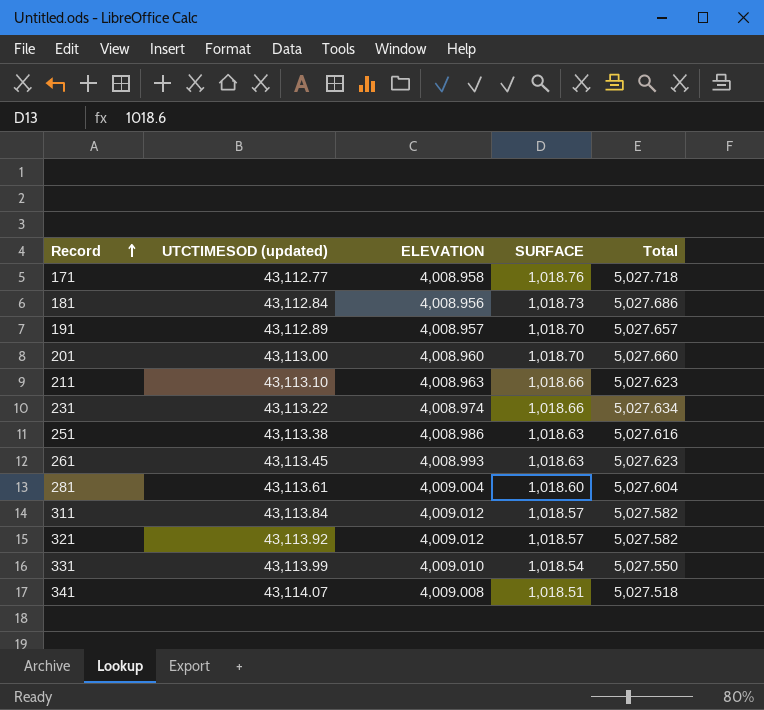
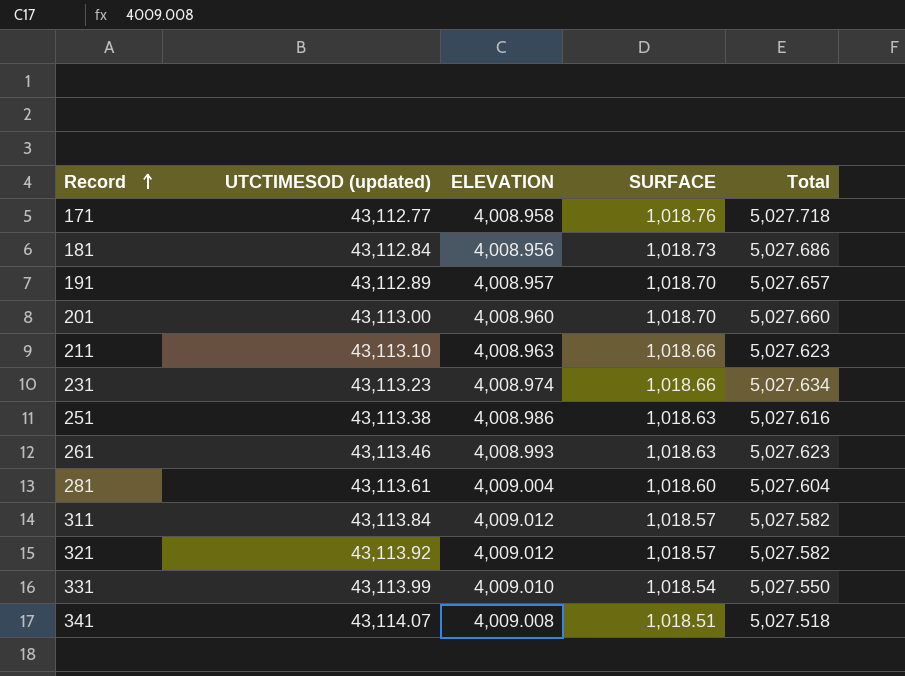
231 | UTCTIMESOD (updated): 43,113.22 -> 43,113.23
261 | UTCTIMESOD (updated): 43,113.45 -> 43,113.46

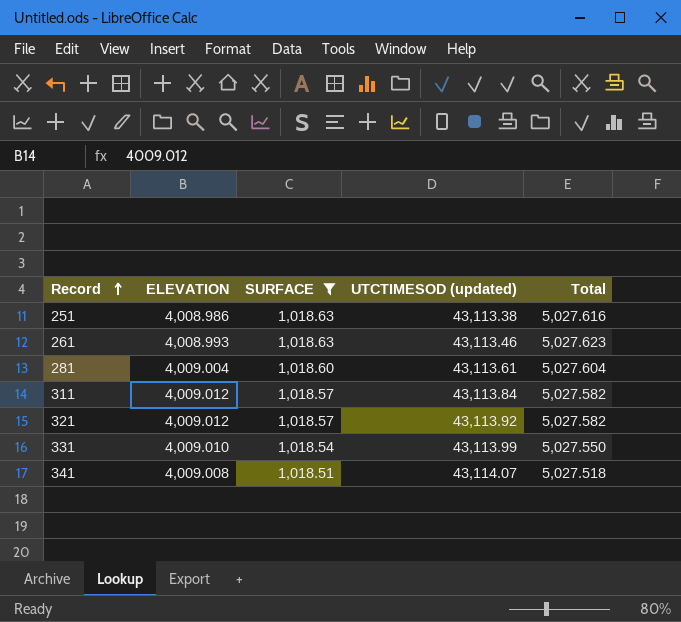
filter: none -> SURFACE <= 1,018.63
column UTCTIMESOD (updated) | position: 2 -> 4

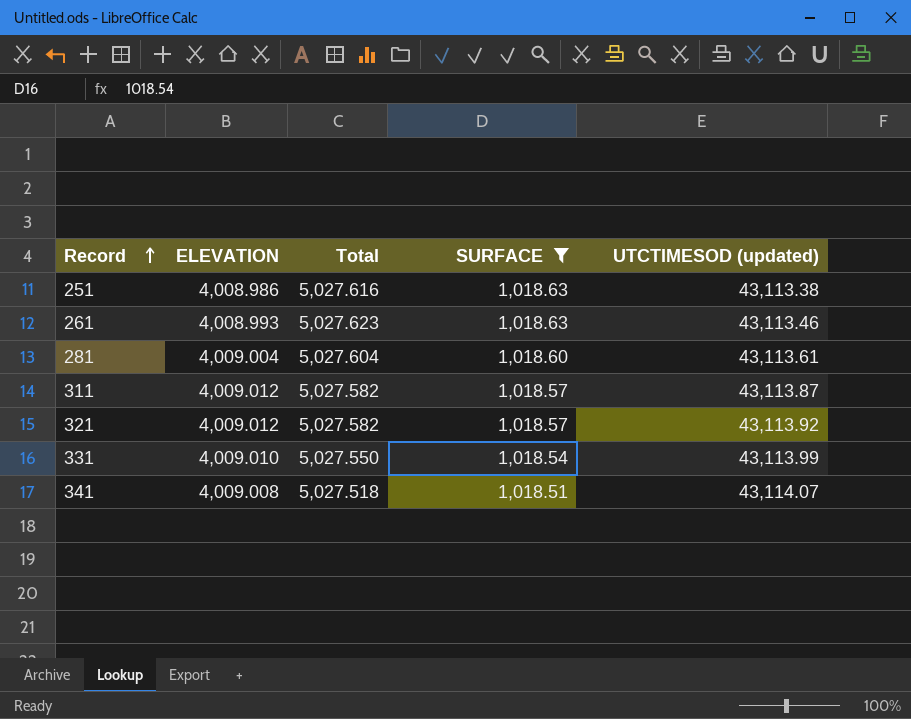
column Total | position: 5 -> 3
311 | UTCTIMESOD (updated): 43,113.84 -> 43,113.87

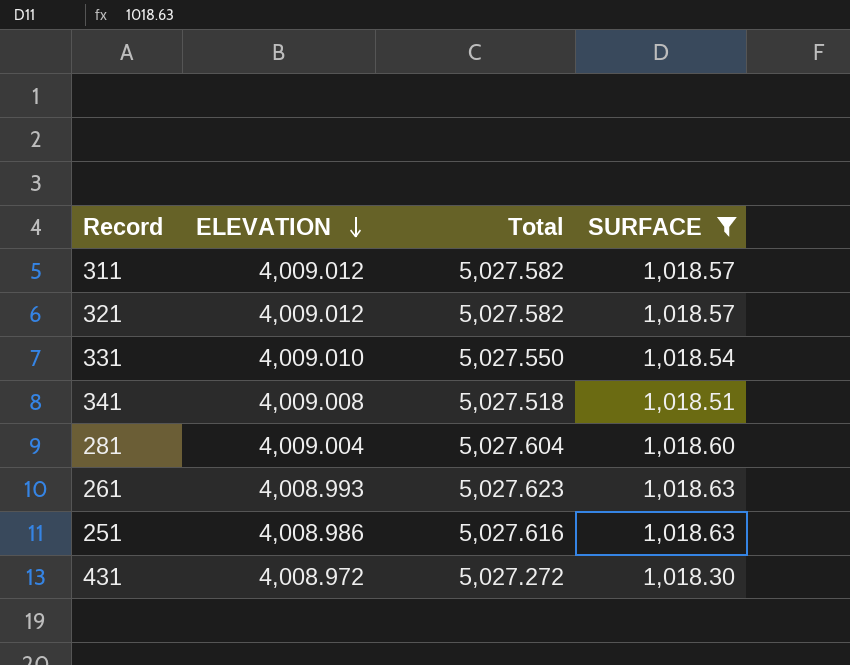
row order: Record ascending -> ELEVATION descending
column UTCTIMESOD (updated) | position: 5 -> none
row 431: none -> 4,008.972 | 5,027.272 | 1,018.30

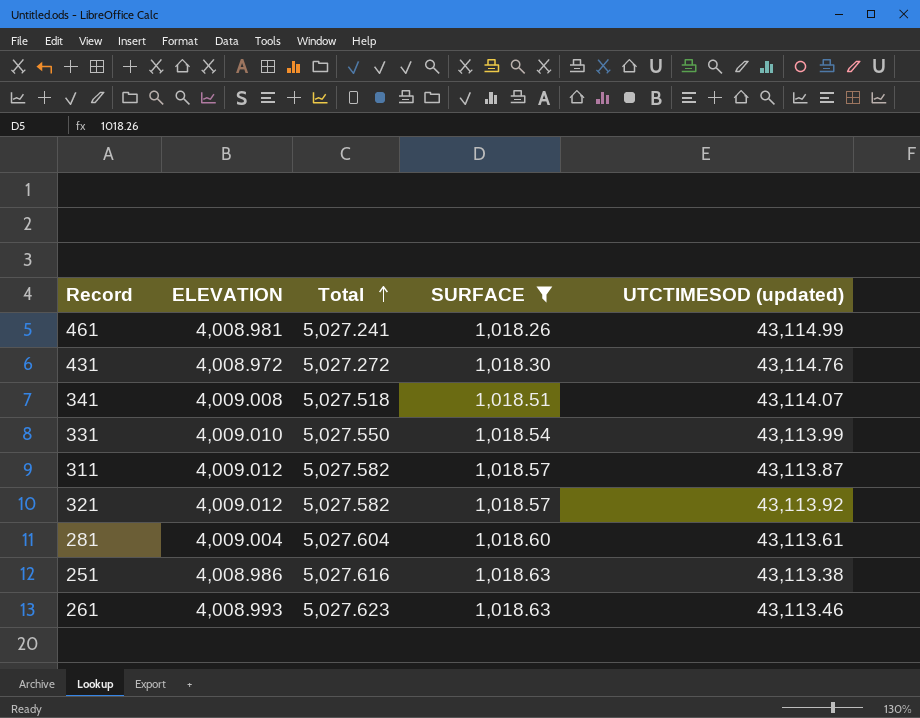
row order: ELEVATION descending -> Total ascending
column UTCTIMESOD (updated) | position: none -> 5
row 461: none -> 4,008.981 | 5,027.241 | 1,018.26 | 43,114.99

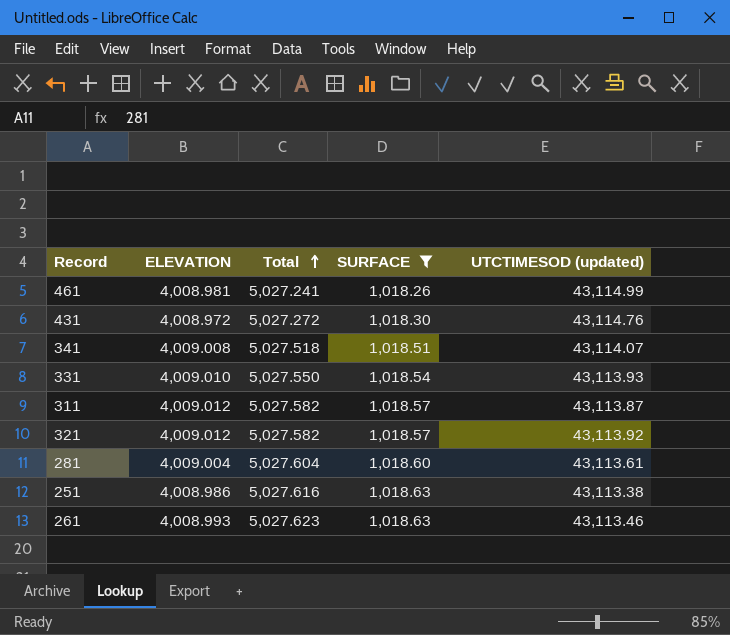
331 | UTCTIMESOD (updated): 43,113.99 -> 43,113.93

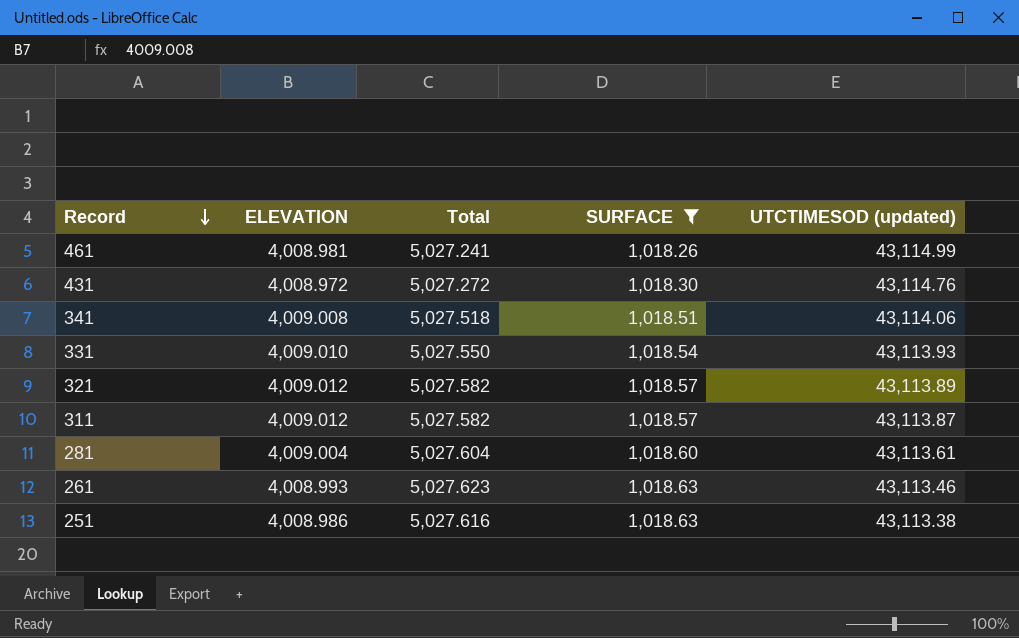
row order: Total ascending -> Record descending
341 | UTCTIMESOD (updated): 43,114.07 -> 43,114.06
321 | UTCTIMESOD (updated): 43,113.92 -> 43,113.89

